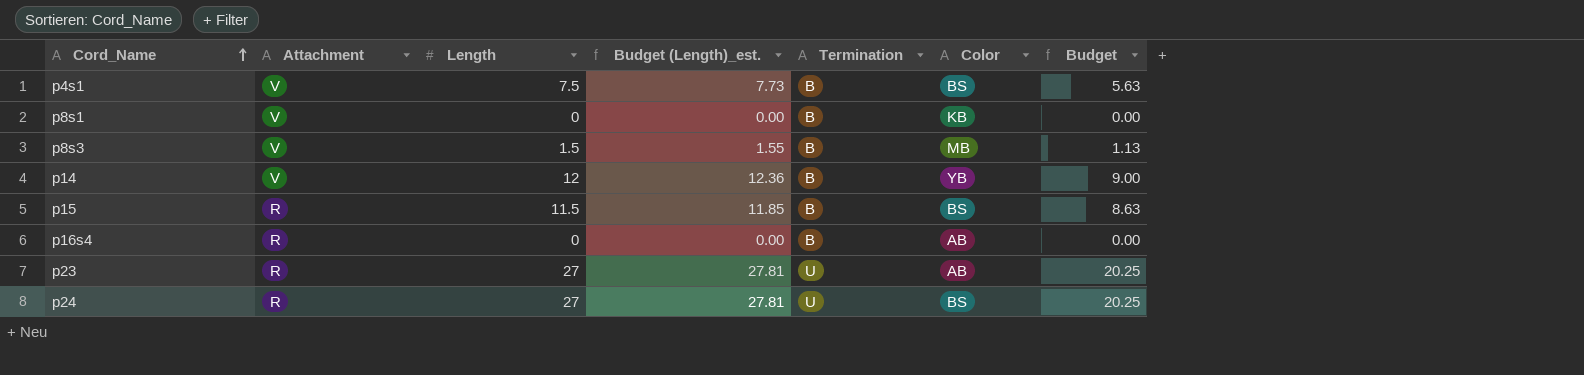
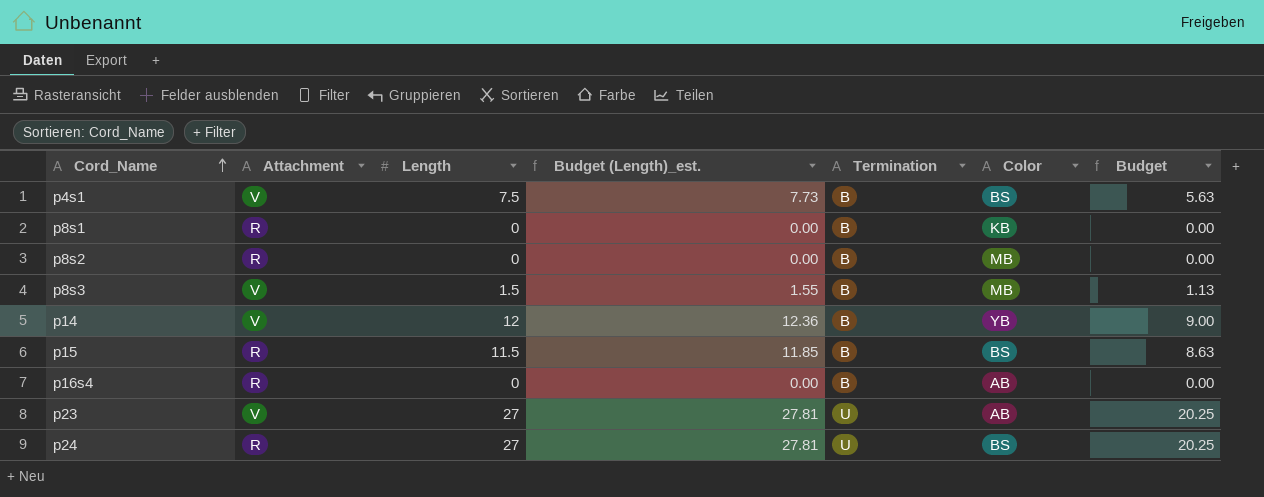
p8s1 | Attachment: V -> R
row p8s2: none -> R | 0 | 0.00 | B | MB | 0.00
p23 | Attachment: R -> V

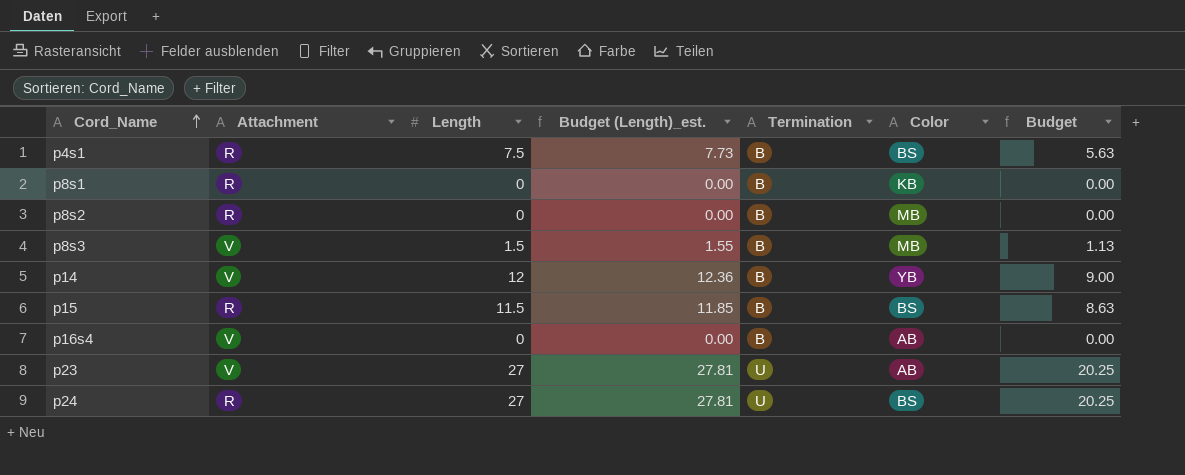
p4s1 | Attachment: V -> R
p16s4 | Attachment: R -> V

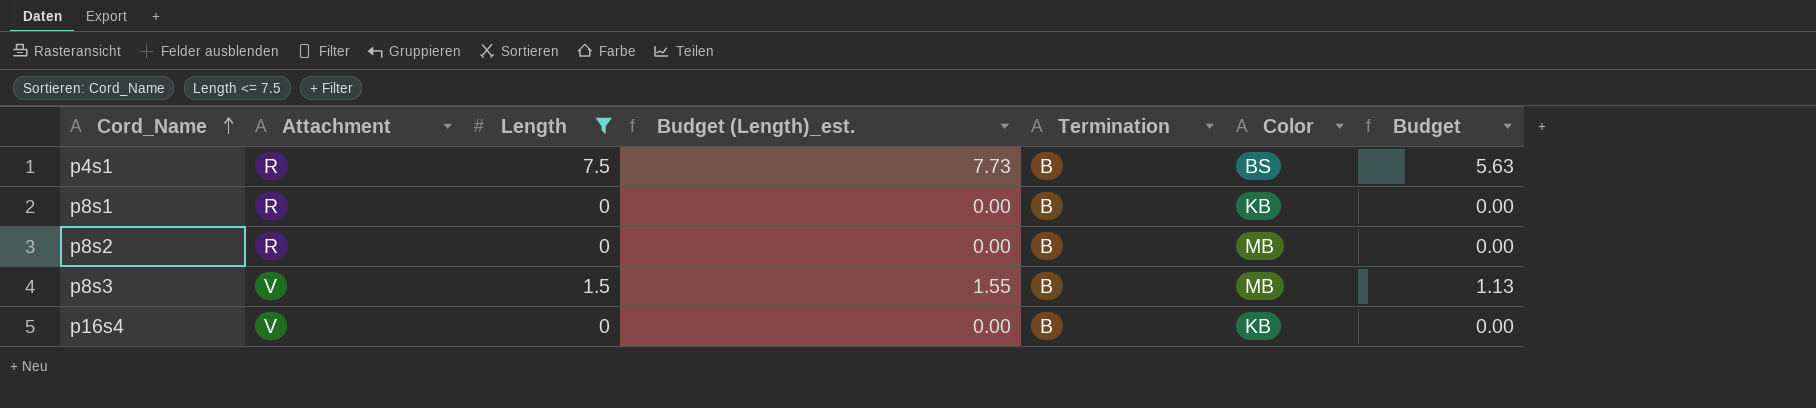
filter: none -> Length <= 7.5
p16s4 | Color: AB -> KB

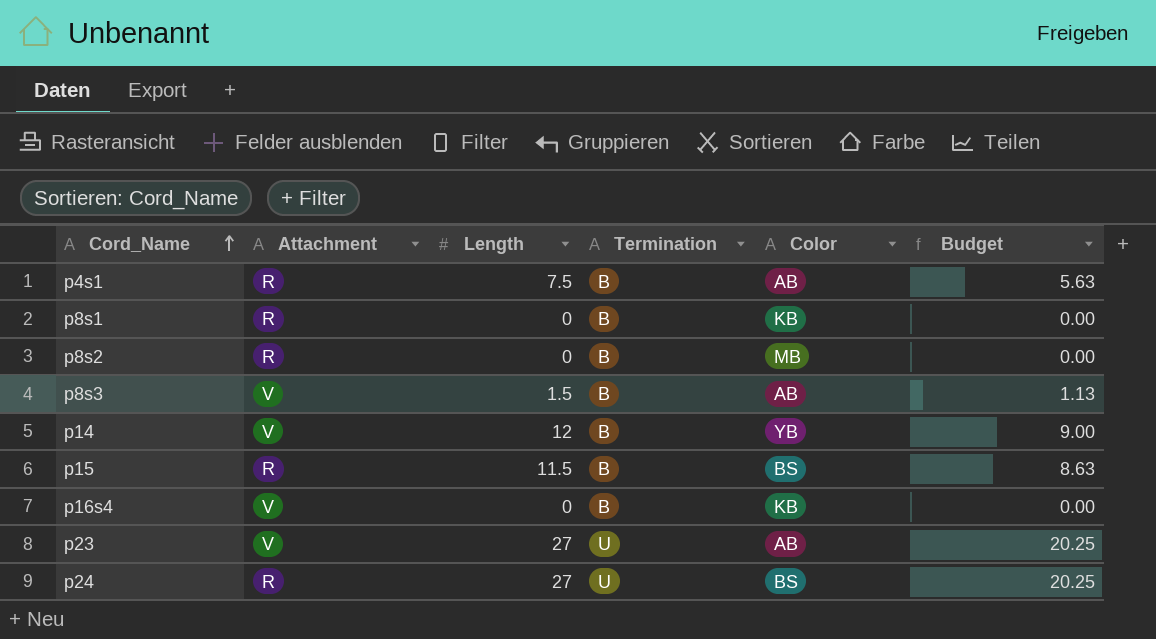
filter: Length <= 7.5 -> none
column Budget (Length)_est. | formula: [Length] * 1.03 -> none
p4s1 | Color: BS -> AB
p8s3 | Color: MB -> AB

